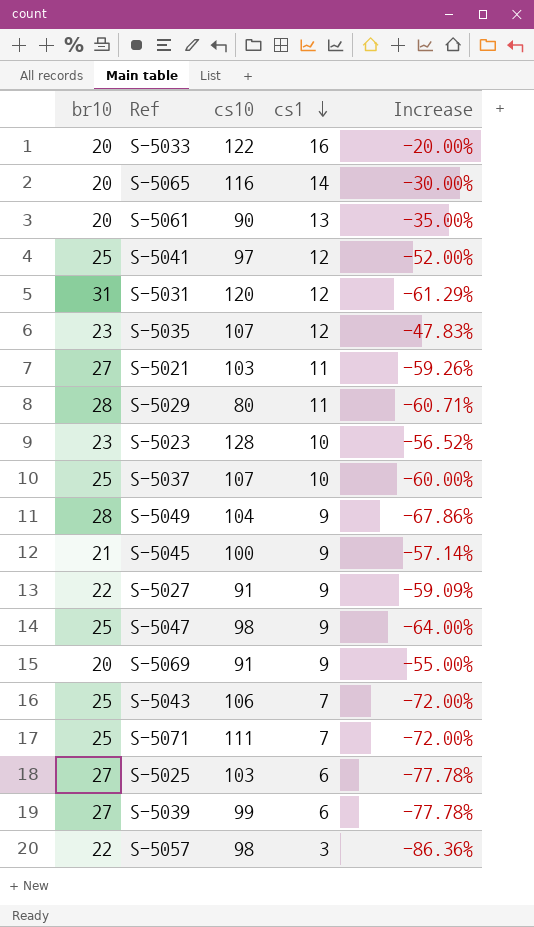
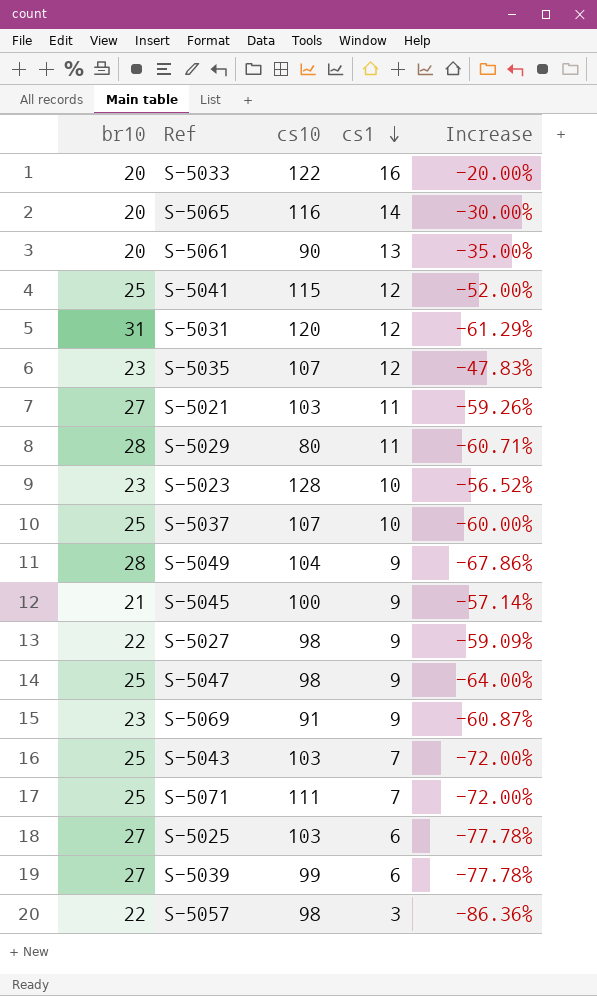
S-5041 | cs10: 97 -> 115
S-5027 | cs10: 91 -> 98
S-5069 | br10: 20 -> 23
S-5069 | Increase: -55.00% -> -60.87%
S-5043 | cs10: 106 -> 103

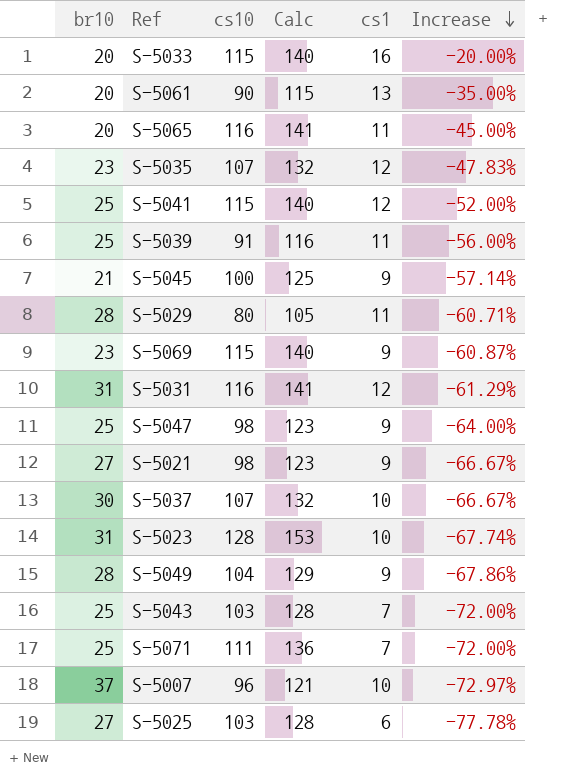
row order: cs1 descending -> Increase descending
column Calc | formula: none -> [cs10] + 25
row S-5027: 22 | 98 | 9 | -59.09% -> none
row S-5057: 22 | 98 | 3 | -86.36% -> none
S-5033 | cs10: 122 -> 115
S-5065 | cs1: 14 -> 11
S-5065 | Increase: -30.00% -> -45.00%
S-5039 | br10: 27 -> 25
S-5039 | cs10: 99 -> 91
S-5039 | cs1: 6 -> 11
S-5039 | Increase: -77.78% -> -56.00%
S-5069 | cs10: 91 -> 115
S-5031 | cs10: 120 -> 116
S-5021 | cs10: 103 -> 98
S-5021 | cs1: 11 -> 9
S-5021 | Increase: -59.26% -> -66.67%
S-5037 | br10: 25 -> 30
S-5037 | Increase: -60.00% -> -66.67%
S-5023 | br10: 23 -> 31
S-5023 | Increase: -56.52% -> -67.74%
row S-5007: none -> 37 | 96 | 121 | 10 | -72.97%

